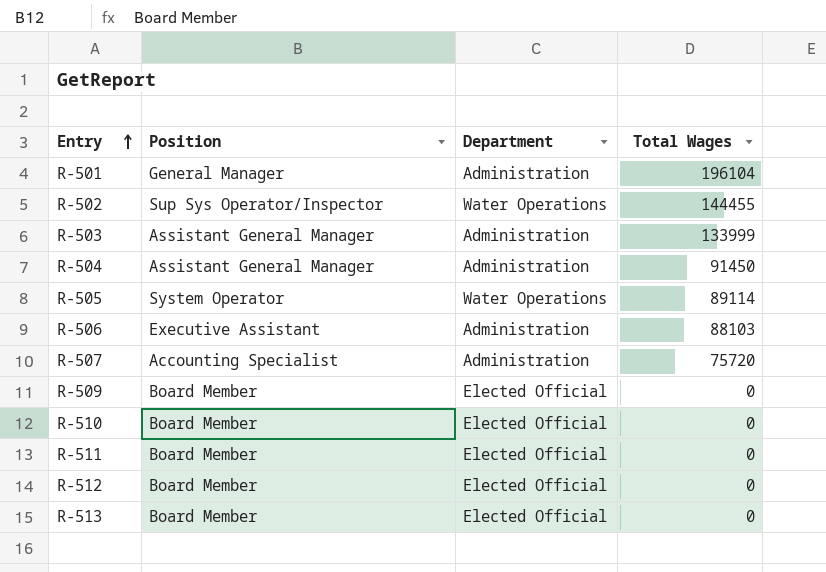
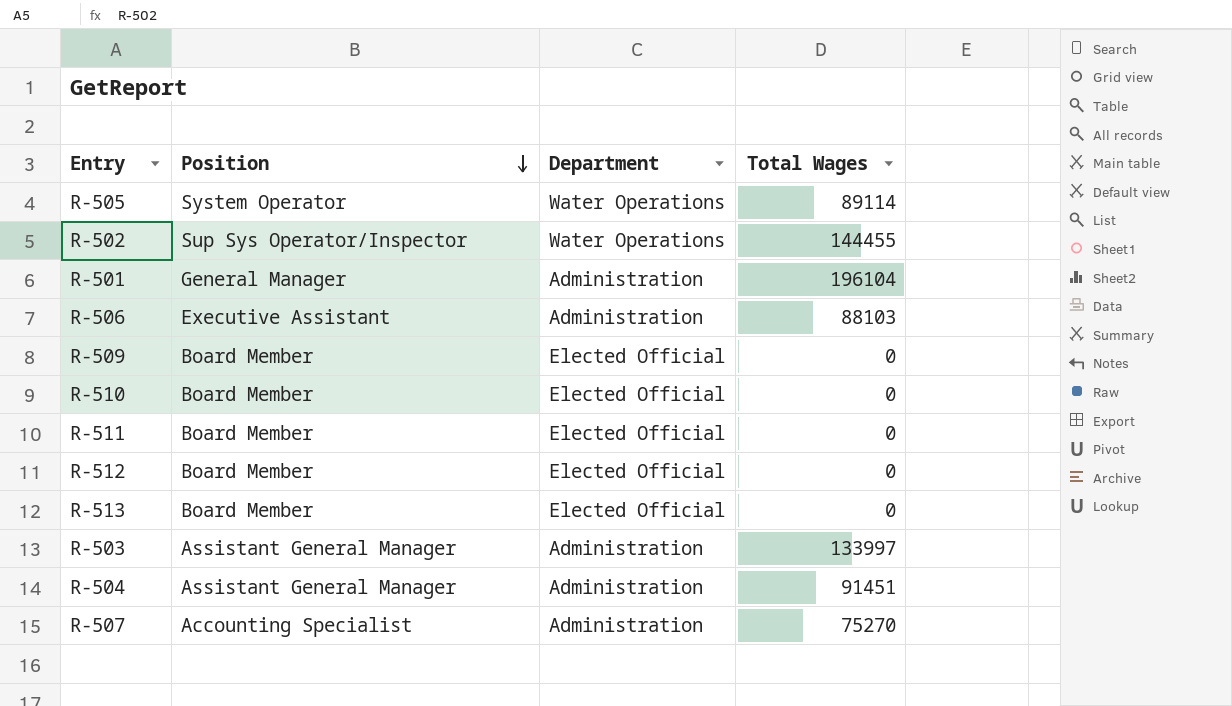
row order: Entry ascending -> Position descending
R-503 | Total Wages: 133999 -> 133997
R-504 | Total Wages: 91450 -> 91451
R-507 | Total Wages: 75720 -> 75270

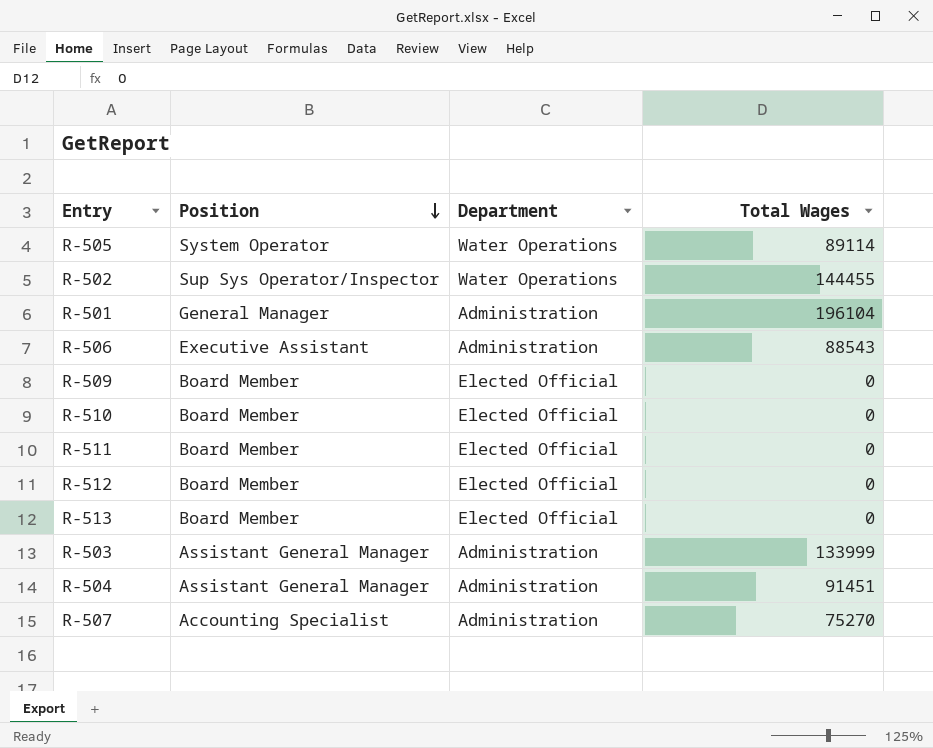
R-506 | Total Wages: 88103 -> 88543
R-503 | Total Wages: 133997 -> 133999

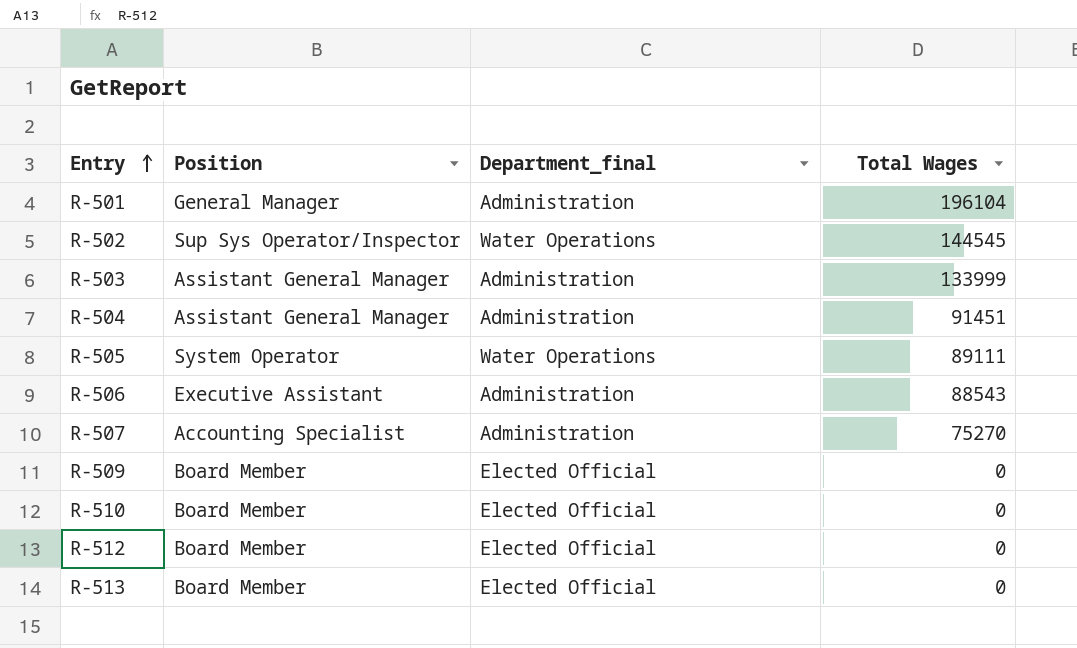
row order: Position descending -> Entry ascending
column name: Department -> Department_final
row R-511: Board Member | Elected Official | 0 -> none
R-502 | Total Wages: 144455 -> 144545
R-505 | Total Wages: 89114 -> 89111

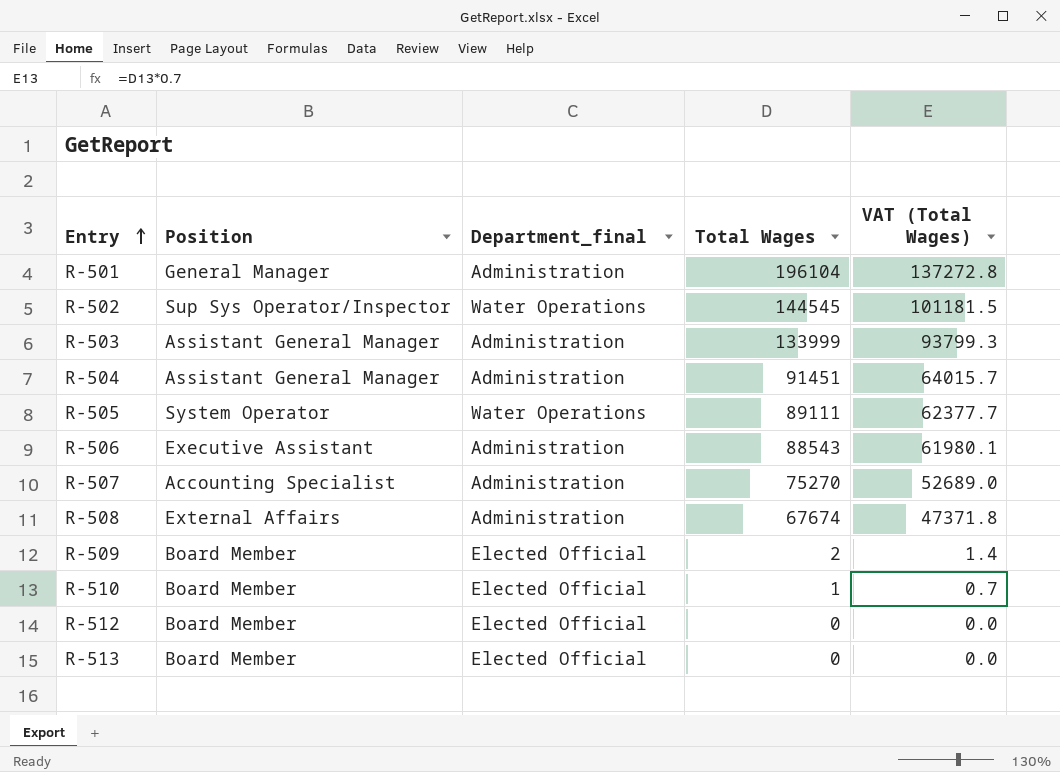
column VAT (Total Wages) | formula: none -> [Total Wages] * 0.7
row R-508: none -> External Affairs | Administration | 67674 | 47371.8
R-509 | Total Wages: 0 -> 2
R-510 | Total Wages: 0 -> 1

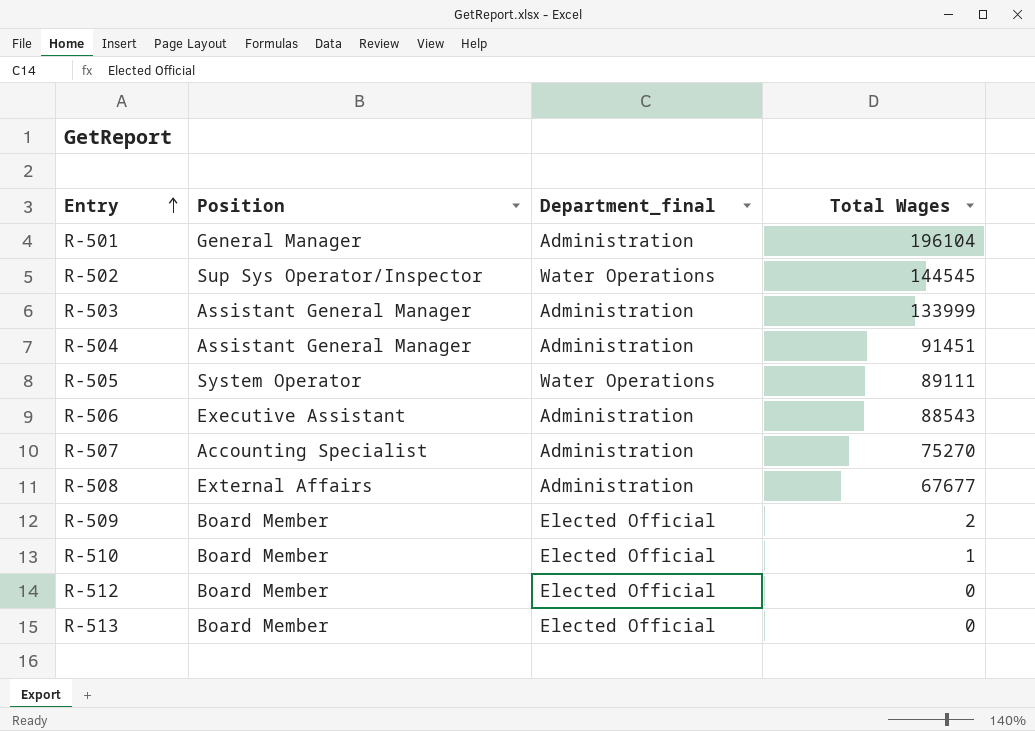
column VAT (Total Wages) | formula: [Total Wages] * 0.7 -> none
R-508 | Total Wages: 67674 -> 67677

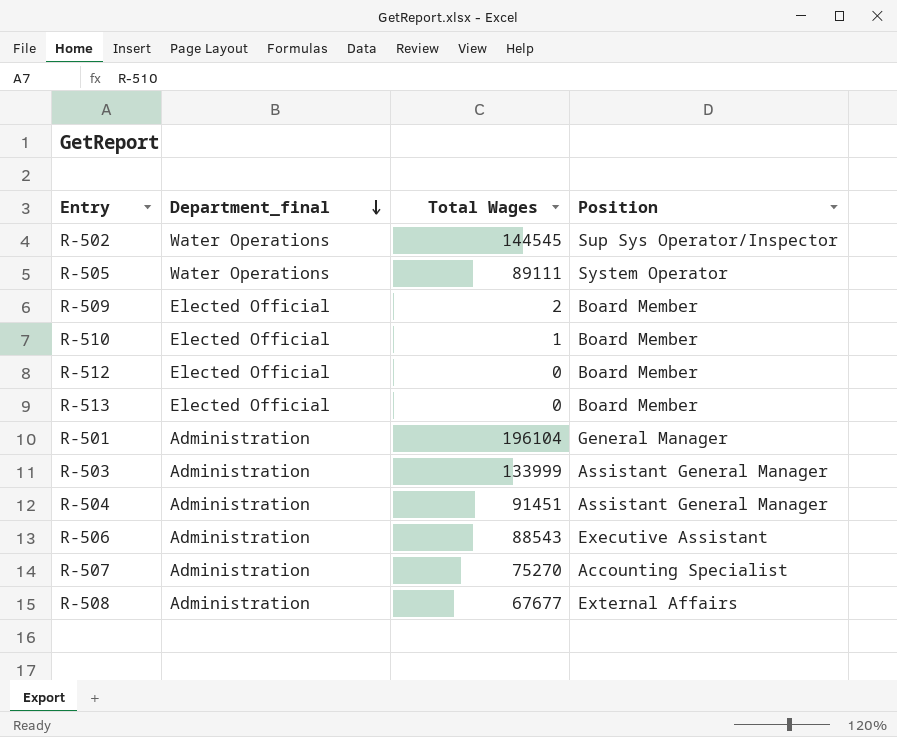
row order: Entry ascending -> Department_final descending
column Position | position: 2 -> 4

